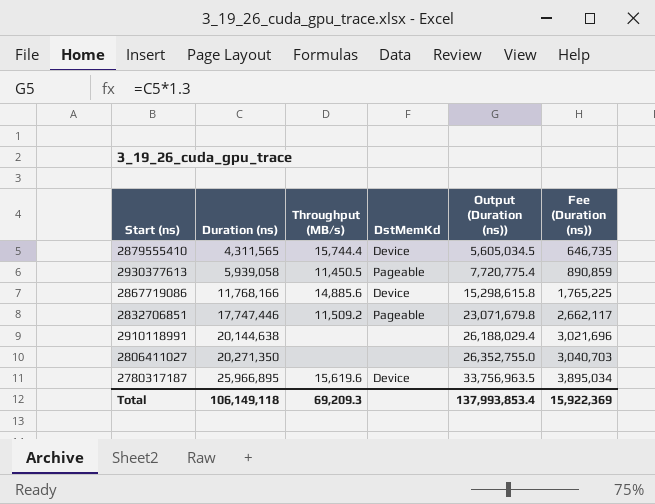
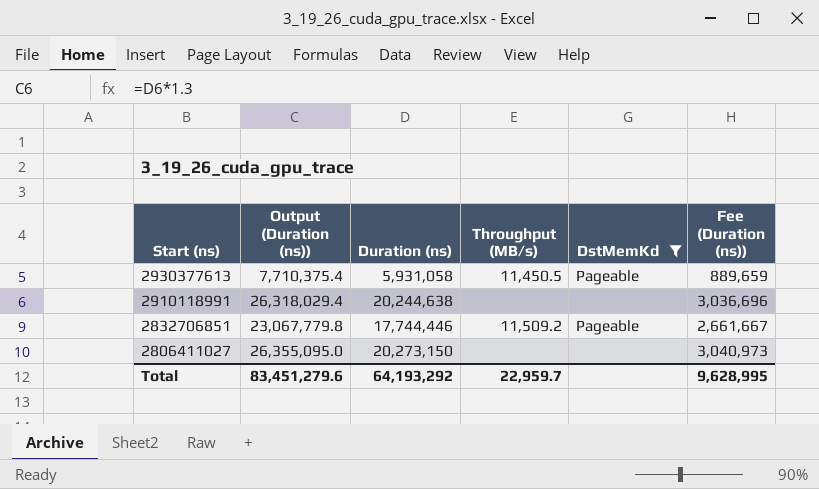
filter: none -> DstMemKd != Device
row order: Duration (ns) ascending -> Start (ns) descending
column Output (Duration (ns)) | position: 5 -> 2
2930377613 | Output (Duration (ns)): 7,720,775.4 -> 7,710,375.4
2930377613 | Duration (ns): 5,939,058 -> 5,931,058
2930377613 | Fee (Duration (ns)): 890,859 -> 889,659
2910118991 | Output (Duration (ns)): 26,188,029.4 -> 26,318,029.4
2910118991 | Duration (ns): 20,144,638 -> 20,244,638
2910118991 | Fee (Duration (ns)): 3,021,696 -> 3,036,696
2832706851 | Output (Duration (ns)): 23,071,679.8 -> 23,067,779.8
2832706851 | Duration (ns): 17,747,446 -> 17,744,446
2832706851 | Fee (Duration (ns)): 2,662,117 -> 2,661,667
2806411027 | Output (Duration (ns)): 26,352,755.0 -> 26,355,095.0
2806411027 | Duration (ns): 20,271,350 -> 20,273,150
2806411027 | Fee (Duration (ns)): 3,040,703 -> 3,040,973
Total | Output (Duration (ns)): 137,993,853.4 -> 83,451,279.6
Total | Duration (ns): 106,149,118 -> 64,193,292
Total | Throughput (MB/s): 69,209.3 -> 22,959.7
Total | Fee (Duration (ns)): 15,922,369 -> 9,628,995

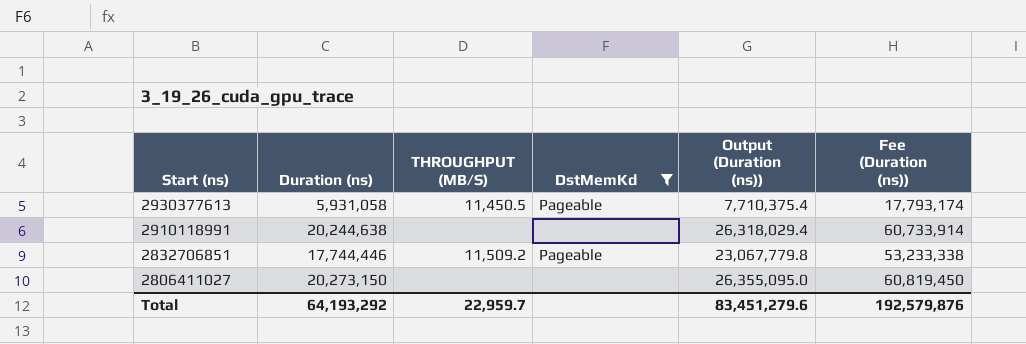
column name: Throughput (MB/s) -> THROUGHPUT (MB/S)
column Output (Duration (ns)) | position: 2 -> 5
column Fee (Duration (ns)) | formula: [Duration (ns)] * 0.15 -> [Duration (ns)] * 3
Total | Fee (Duration (ns)): 9,628,995 -> 192,579,876

